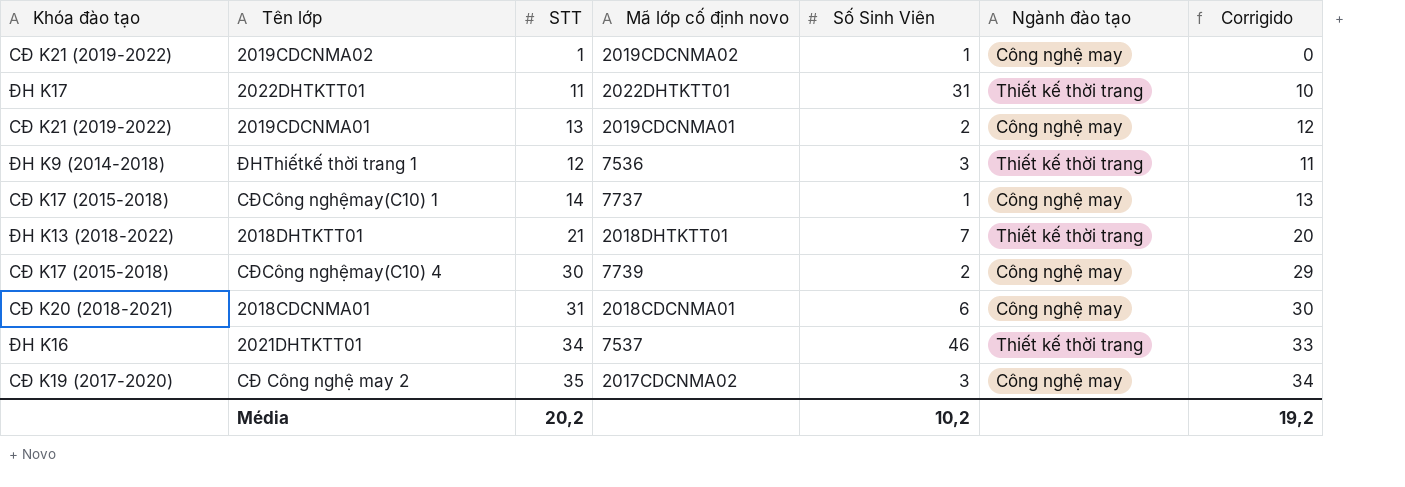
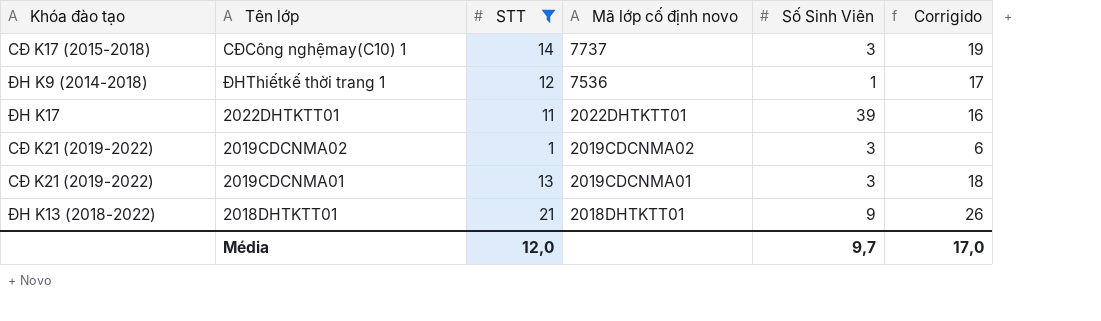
filter: none -> STT <= 21
row order: none -> Mã lớp cố định novo descending
column Ngành đào tạo | position: 6 -> none
column Corrigido | formula: [STT] - 1 -> [STT] + 5
CÐCông nghệmay(C10) 1 | Số Sinh Viên: 1 -> 3
ĐHThiếtkế thời trang 1 | Số Sinh Viên: 3 -> 1
2022DHTKTT01 | Số Sinh Viên: 31 -> 39
2019CDCNMA02 | Số Sinh Viên: 1 -> 3
2019CDCNMA01 | Số Sinh Viên: 2 -> 3
2018DHTKTT01 | Số Sinh Viên: 7 -> 9
Média | STT: 20,2 -> 12,0
Média | Số Sinh Viên: 10,2 -> 9,7
Média | Corrigido: 19,2 -> 17,0

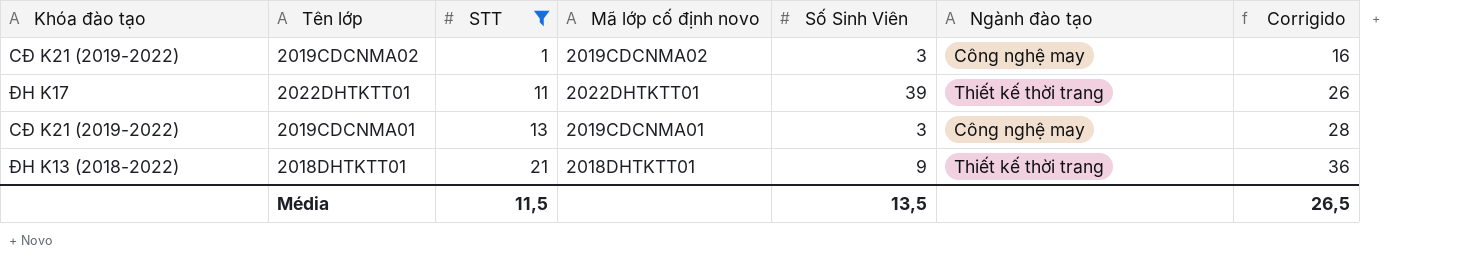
row order: Mã lớp cố định novo descending -> STT ascending
column Ngành đào tạo | position: none -> 6
column Corrigido | formula: [STT] + 5 -> [STT] + 15
row CÐCông nghệmay(C10) 1: CĐ K17 (2015-2018) | 14 | 7737 | 3 | 19 -> none
row ĐHThiếtkế thời trang 1: ĐH K9 (2014-2018) | 12 | 7536 | 1 | 17 -> none
Média | STT: 12,0 -> 11,5
Média | Số Sinh Viên: 9,7 -> 13,5
Média | Corrigido: 17,0 -> 26,5

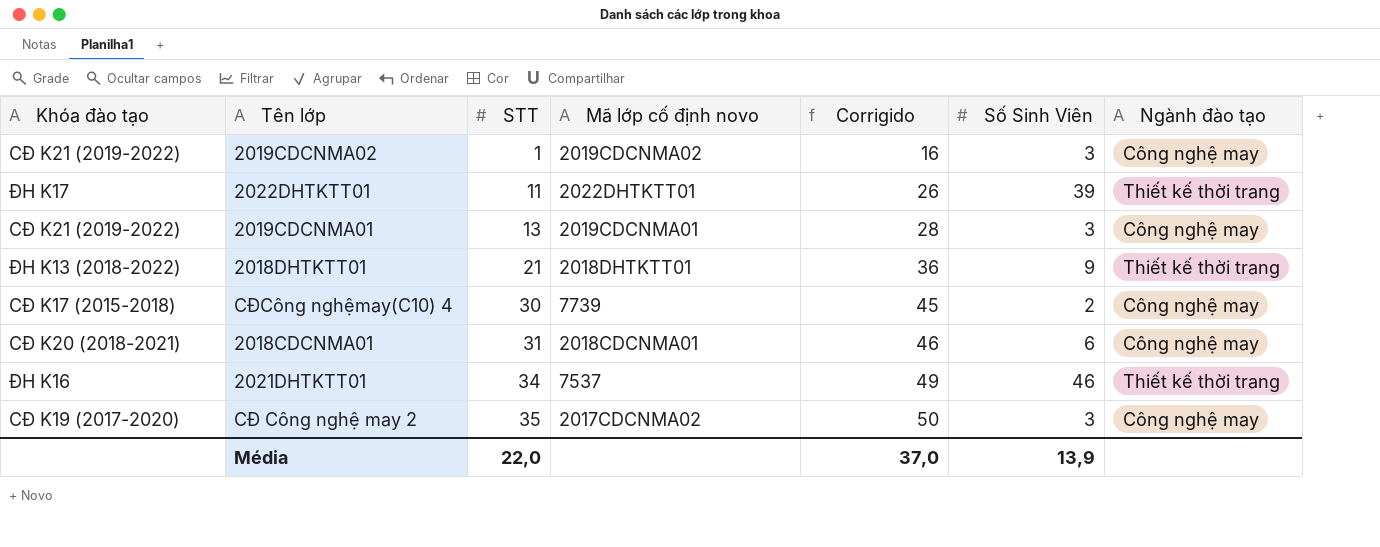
filter: STT <= 21 -> none
column Corrigido | position: 7 -> 5
Média | STT: 11,5 -> 22,0
Média | Corrigido: 26,5 -> 37,0
Média | Số Sinh Viên: 13,5 -> 13,9

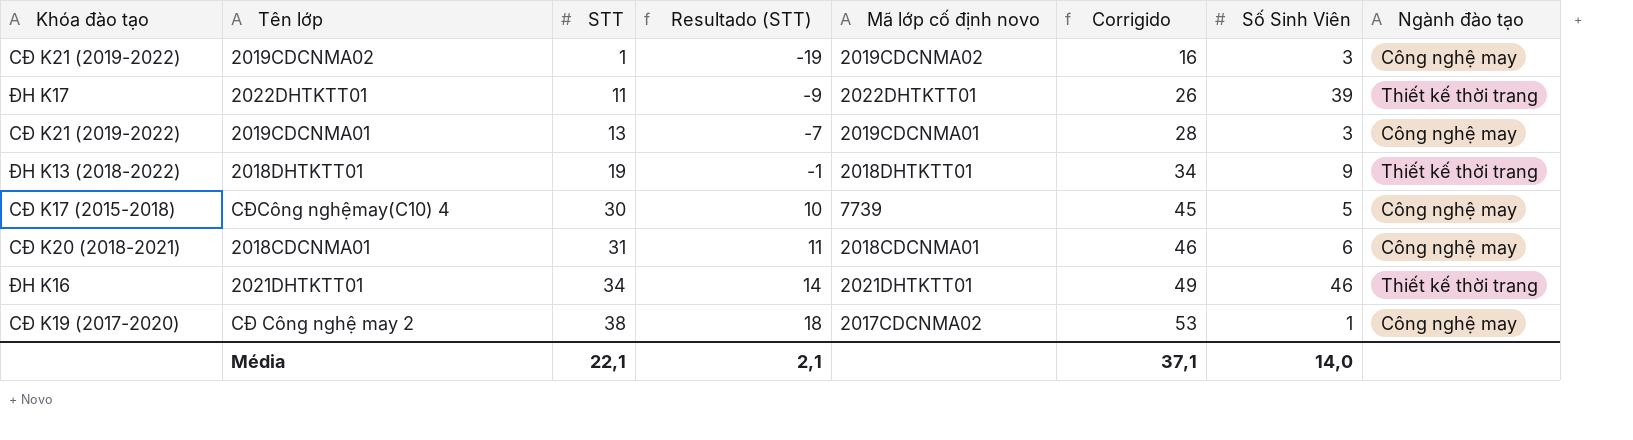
column Resultado (STT) | formula: none -> [STT] - 20
2018DHTKTT01 | STT: 21 -> 19
2018DHTKTT01 | Corrigido: 36 -> 34
CÐCông nghệmay(C10) 4 | Số Sinh Viên: 2 -> 5
2021DHTKTT01 | Mã lớp cố định novo: 7537 -> 2021DHTKTT01
CĐ Công nghệ may 2 | STT: 35 -> 38
CĐ Công nghệ may 2 | Corrigido: 50 -> 53
CĐ Công nghệ may 2 | Số Sinh Viên: 3 -> 1
Média | STT: 22,0 -> 22,1
Média | Corrigido: 37,0 -> 37,1
Média | Số Sinh Viên: 13,9 -> 14,0

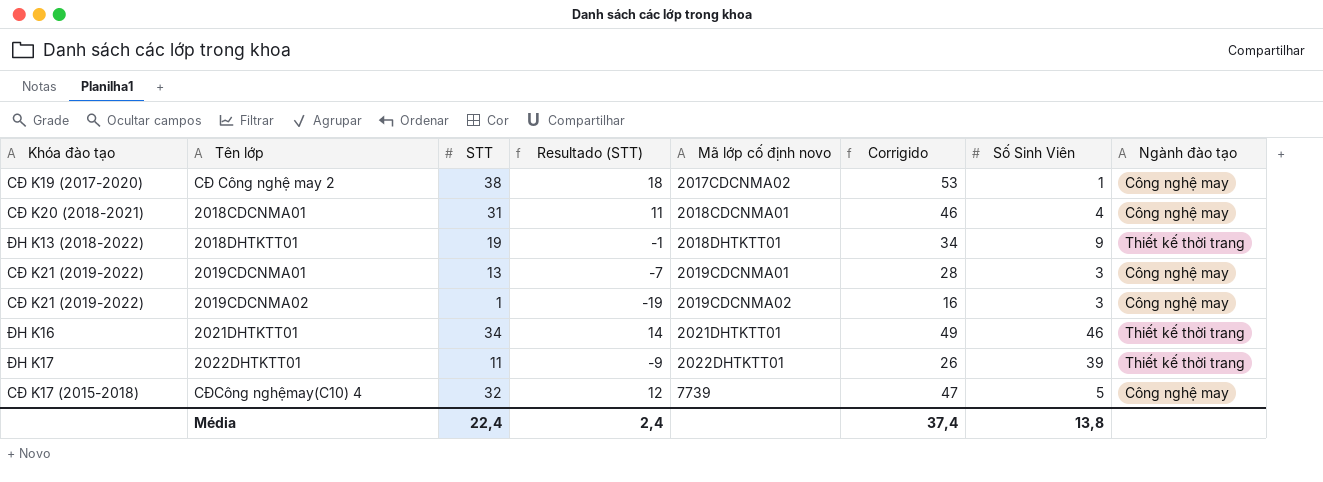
row order: STT ascending -> Mã lớp cố định novo ascending
2018CDCNMA01 | Số Sinh Viên: 6 -> 4
CÐCông nghệmay(C10) 4 | STT: 30 -> 32
CÐCông nghệmay(C10) 4 | Resultado (STT): 10 -> 12
CÐCông nghệmay(C10) 4 | Corrigido: 45 -> 47
Média | STT: 22,1 -> 22,4
Média | Resultado (STT): 2,1 -> 2,4
Média | Corrigido: 37,1 -> 37,4
Média | Số Sinh Viên: 14,0 -> 13,8

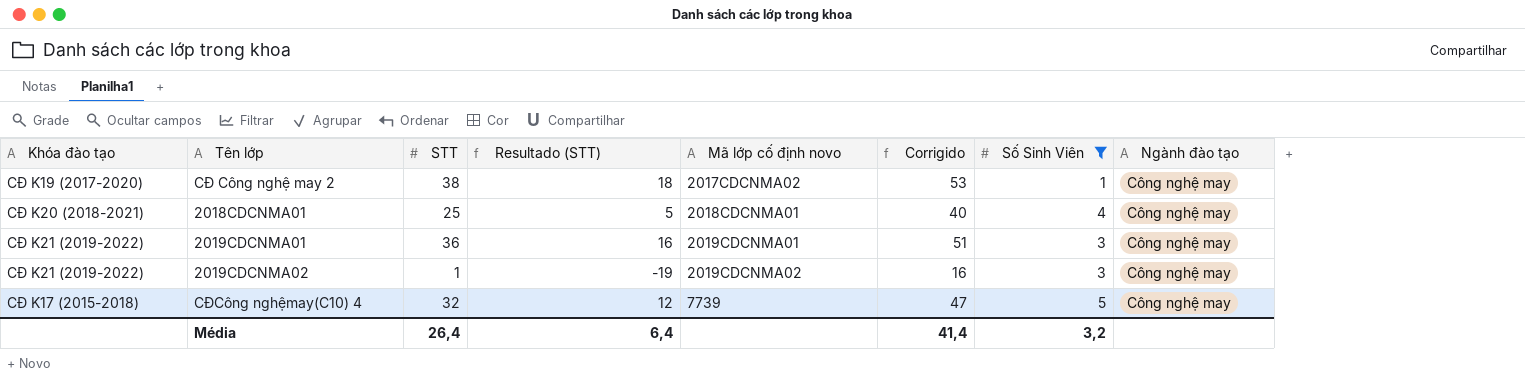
filter: none -> Số Sinh Viên <= 5
2018CDCNMA01 | STT: 31 -> 25
2018CDCNMA01 | Resultado (STT): 11 -> 5
2018CDCNMA01 | Corrigido: 46 -> 40
2019CDCNMA01 | STT: 13 -> 36
2019CDCNMA01 | Resultado (STT): -7 -> 16
2019CDCNMA01 | Corrigido: 28 -> 51
Média | STT: 22,4 -> 26,4
Média | Resultado (STT): 2,4 -> 6,4
Média | Corrigido: 37,4 -> 41,4
Média | Số Sinh Viên: 13,8 -> 3,2

